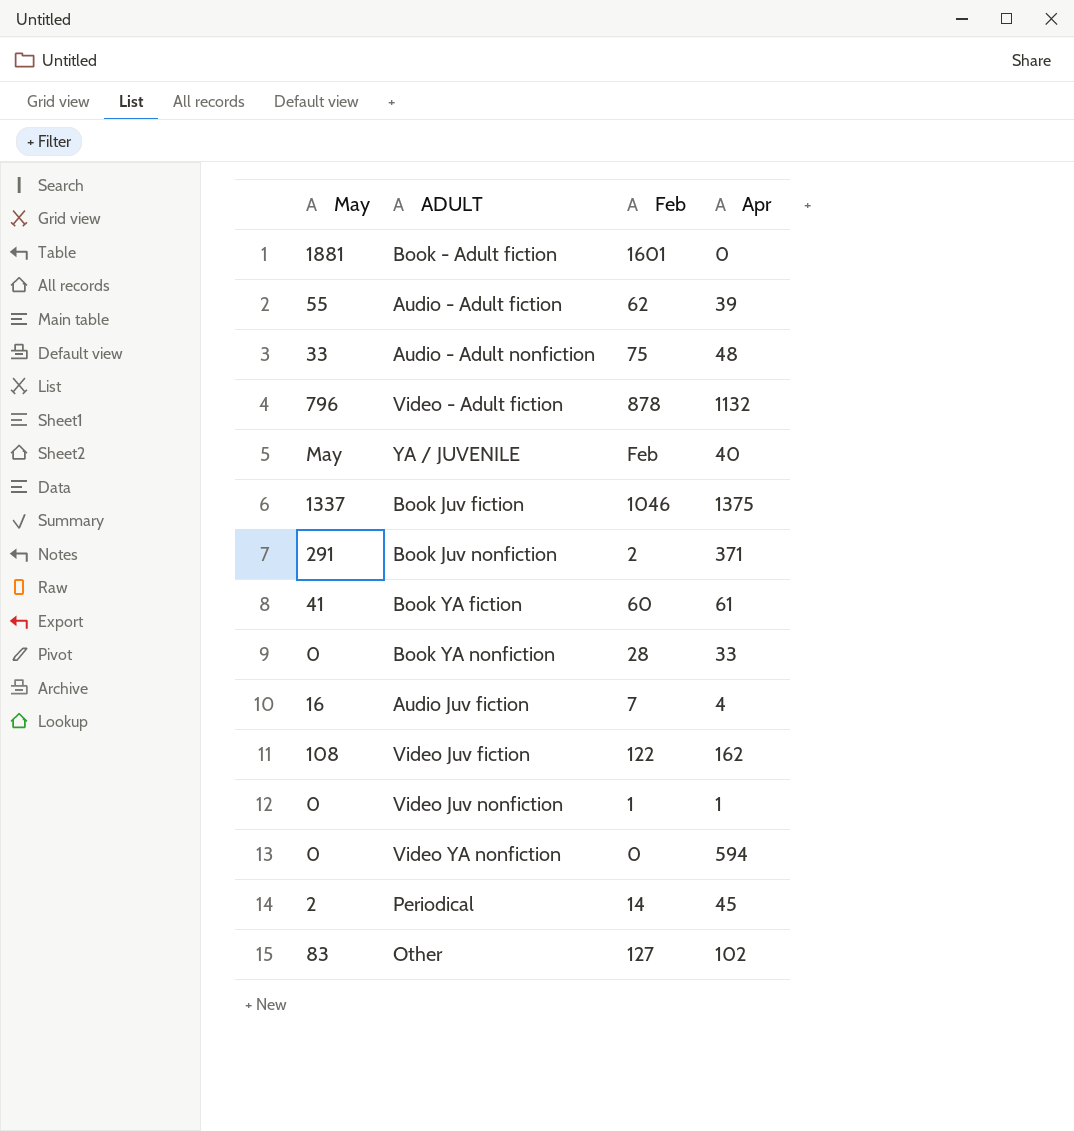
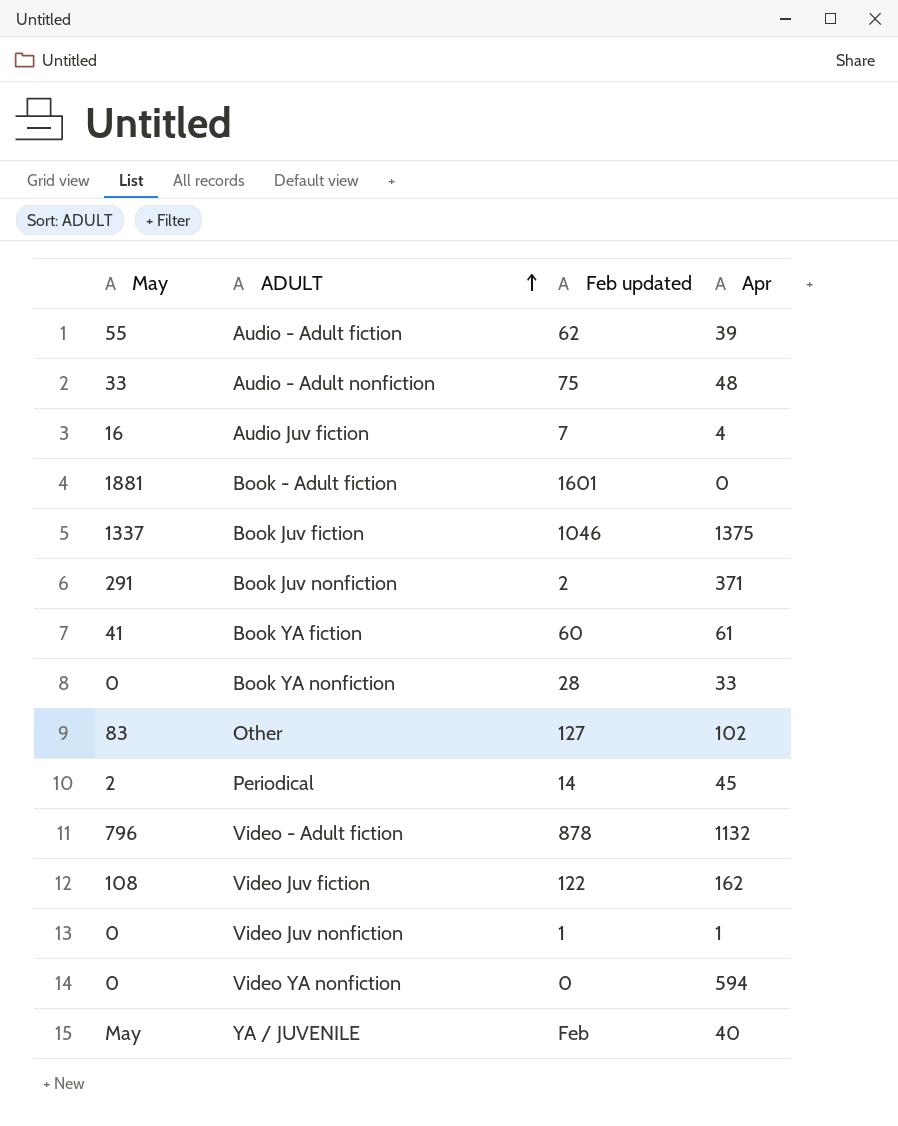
row order: none -> ADULT ascending
column name: Feb -> Feb updated

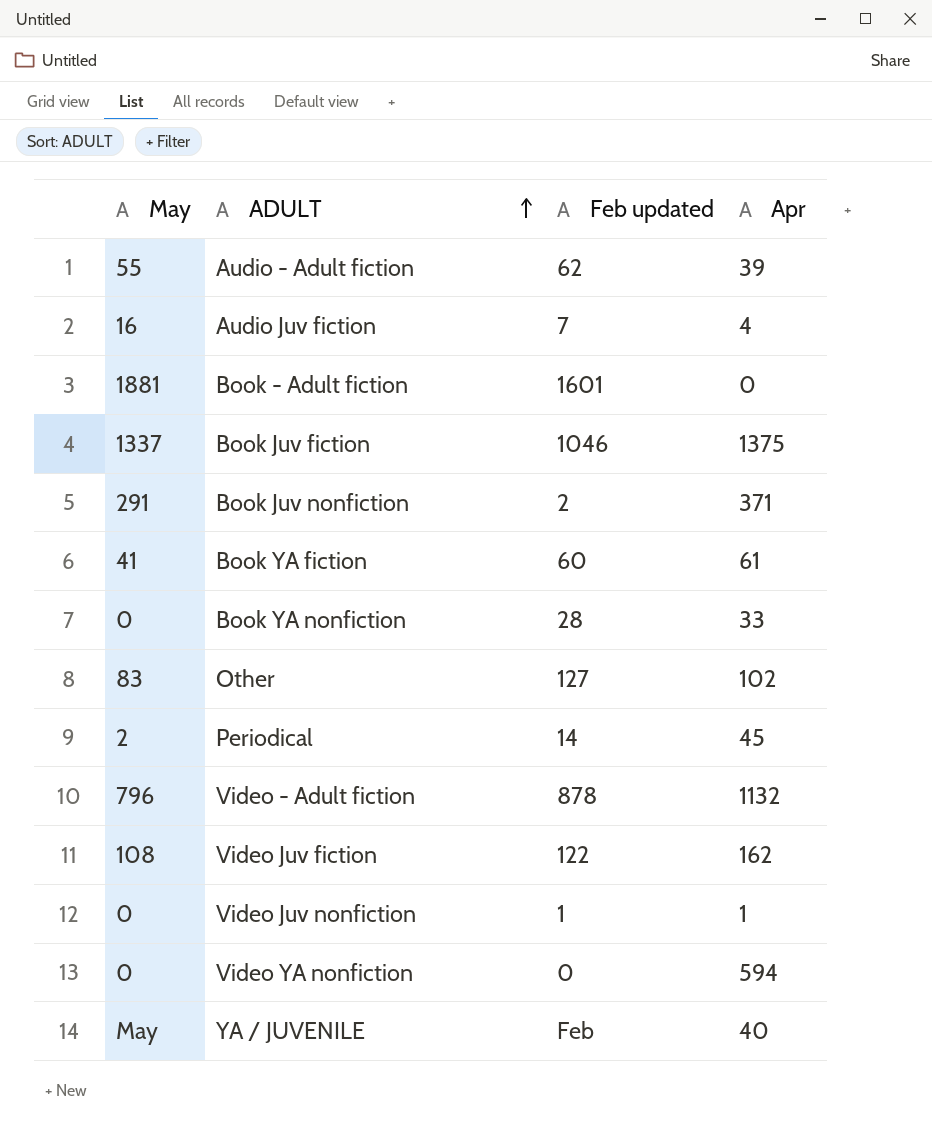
row Audio - Adult nonfiction: 33 | 75 | 48 -> none

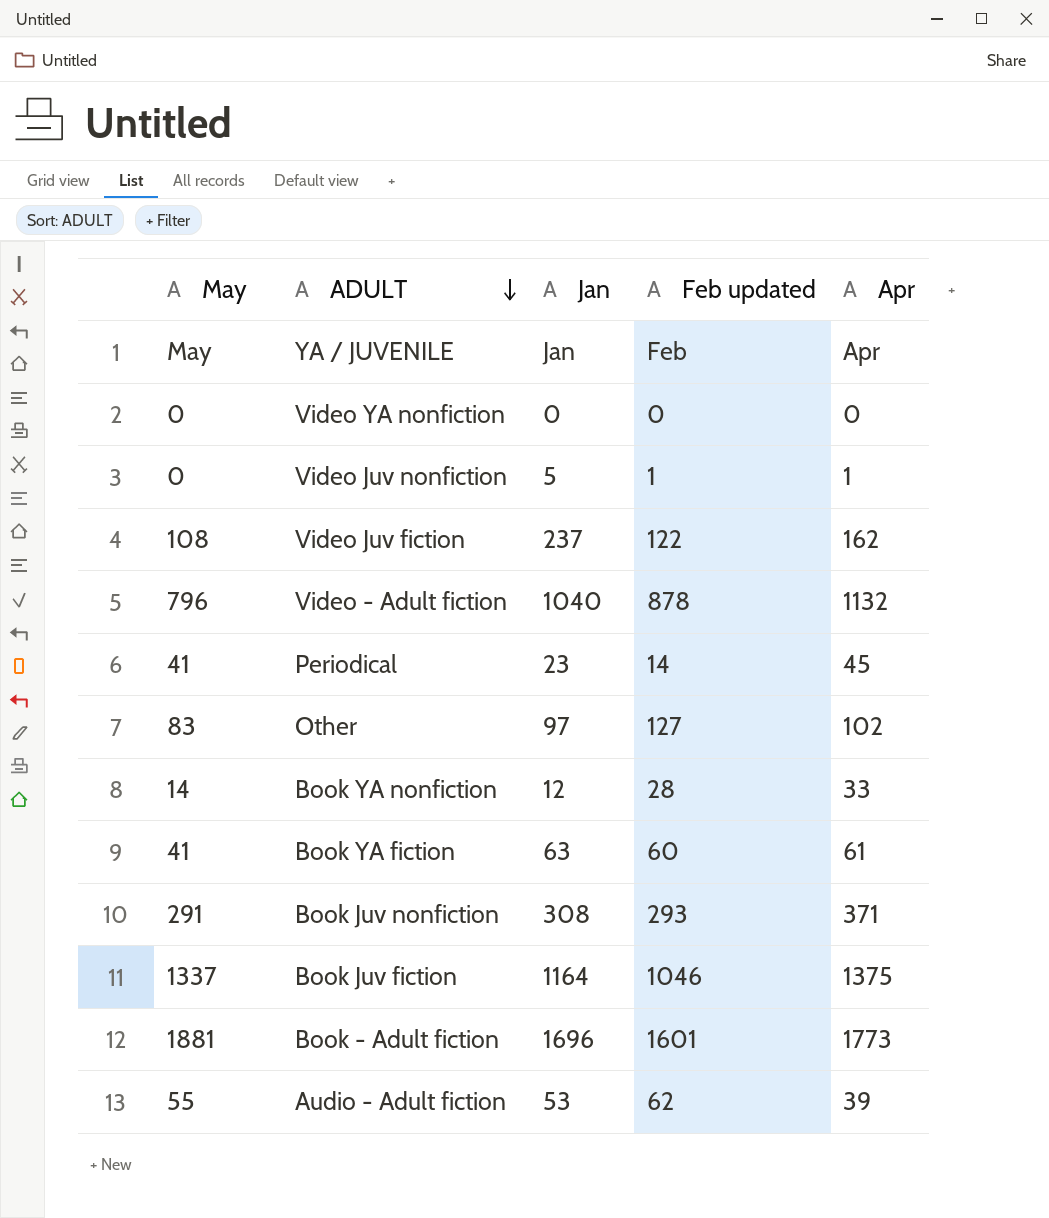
row order: ADULT ascending -> ADULT descending
column Jan | position: none -> 3
row Audio Juv fiction: 16 | 7 | 4 -> none
YA / JUVENILE | Apr: 40 -> Apr
Video YA nonfiction | Apr: 594 -> 0
Periodical | May: 2 -> 41
Book YA nonfiction | May: 0 -> 14
Book Juv nonfiction | Feb updated: 2 -> 293
Book - Adult fiction | Apr: 0 -> 1773

